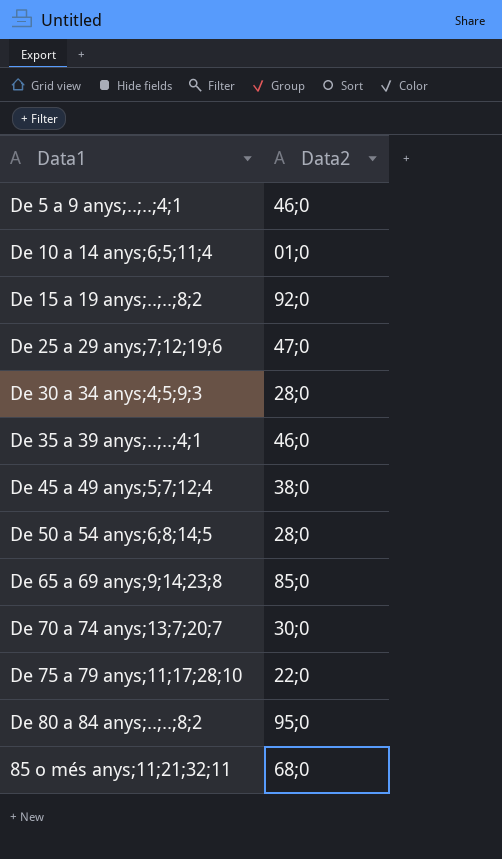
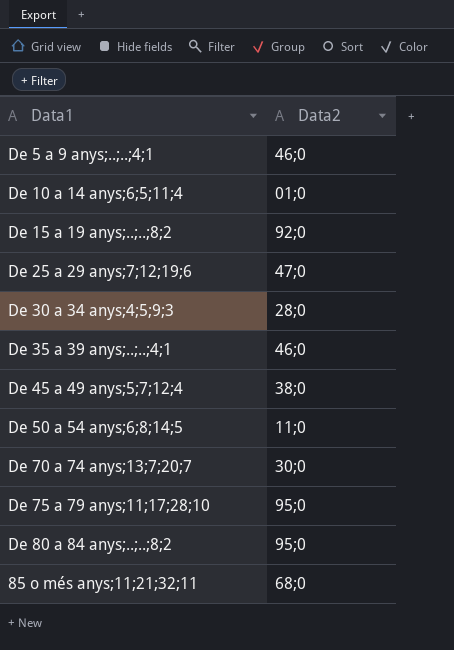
row De 65 a 69 anys;9;14;23;8: 85;0 -> none
De 50 a 54 anys;6;8;14;5 | Data2: 28;0 -> 11;0
De 75 a 79 anys;11;17;28;10 | Data2: 22;0 -> 95;0

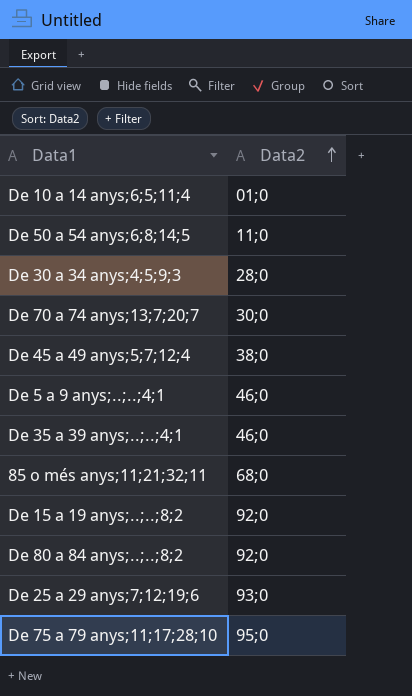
row order: none -> Data2 ascending
De 80 a 84 anys;..;..;8;2 | Data2: 95;0 -> 92;0
De 25 a 29 anys;7;12;19;6 | Data2: 47;0 -> 93;0

